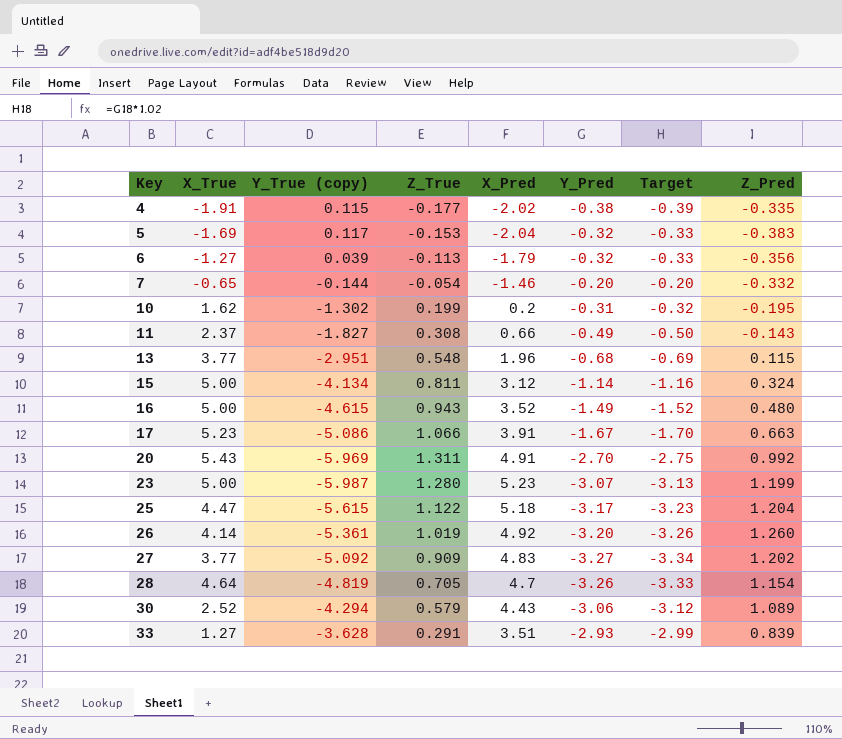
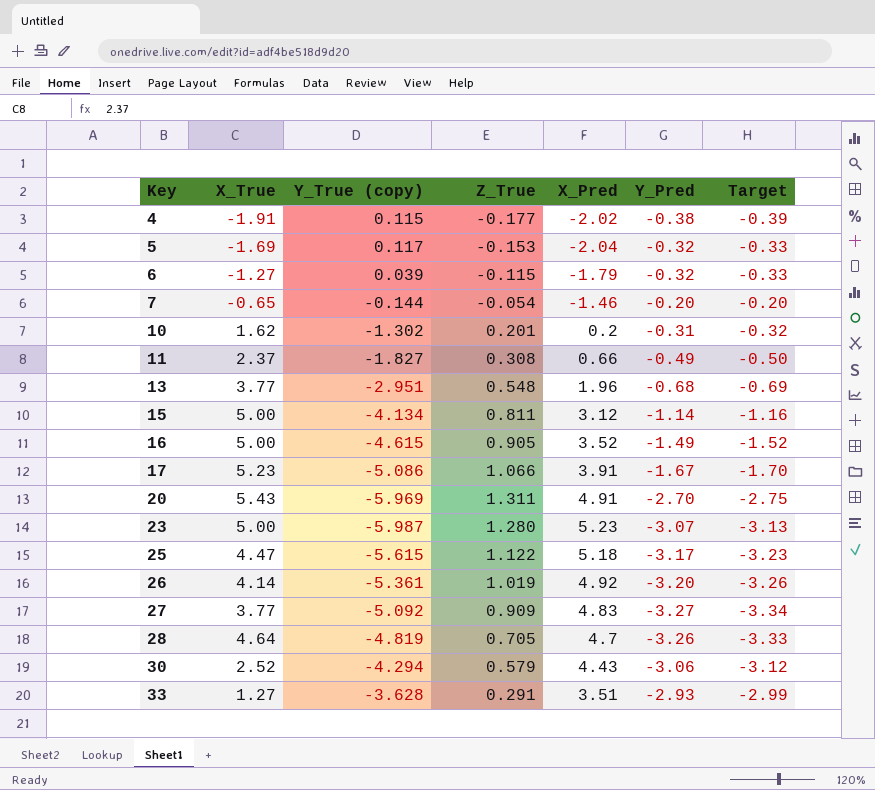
column Z_Pred | position: 8 -> none
6 | Z_True: -0.113 -> -0.115
10 | Z_True: 0.199 -> 0.201
16 | Z_True: 0.943 -> 0.905

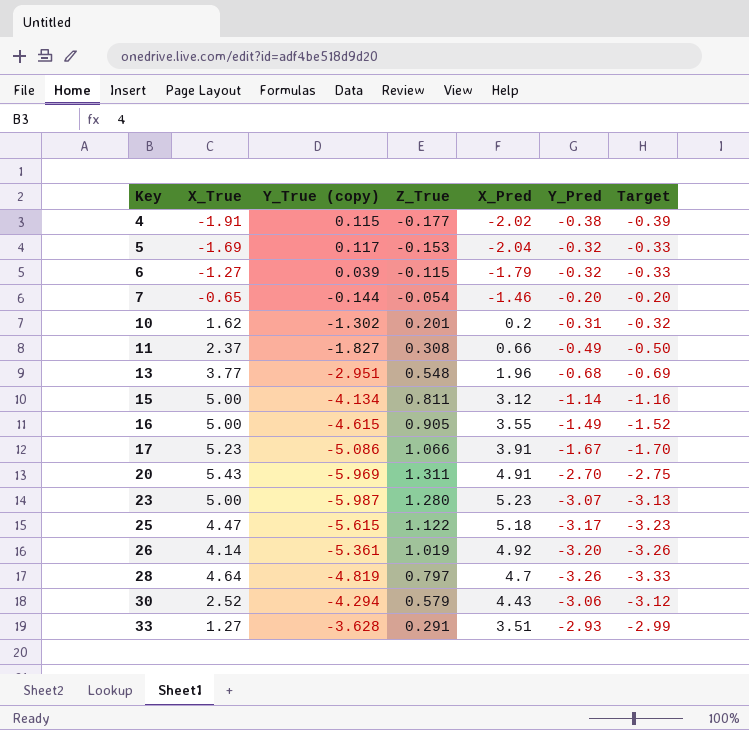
row 27: 3.77 | -5.092 | 0.909 | 4.83 | -3.27 | -3.34 -> none
16 | X_Pred: 3.52 -> 3.55
28 | Z_True: 0.705 -> 0.797

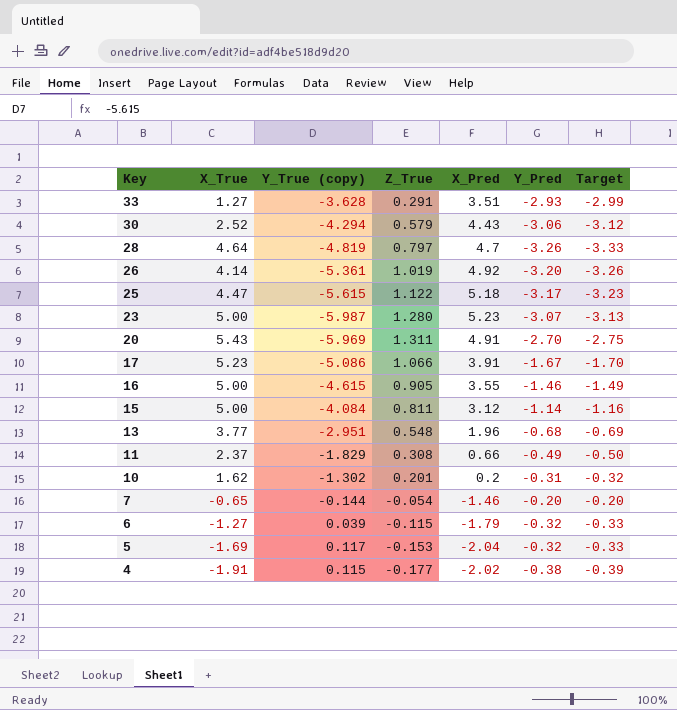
row order: Key ascending -> Key descending
16 | Y_Pred: -1.49 -> -1.46
16 | Target: -1.52 -> -1.49
15 | Y_True (copy): -4.134 -> -4.084
11 | Y_True (copy): -1.827 -> -1.829

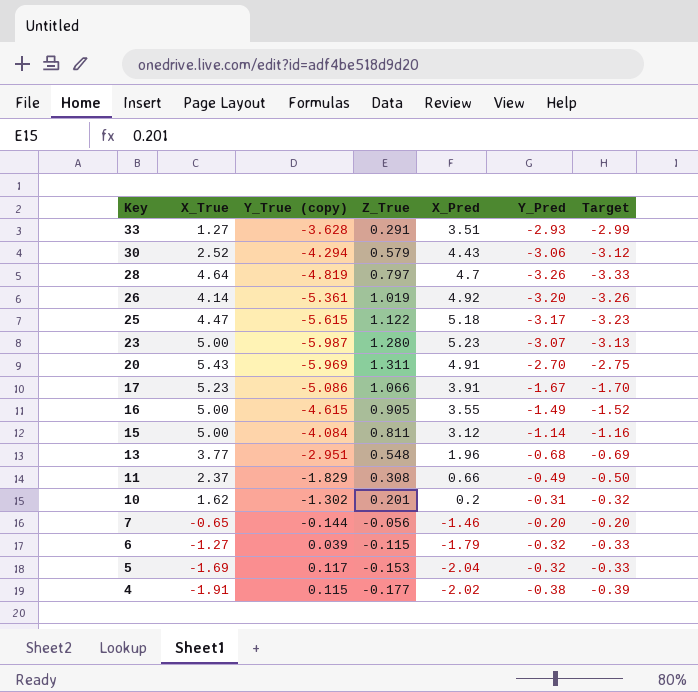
16 | Y_Pred: -1.46 -> -1.49
16 | Target: -1.49 -> -1.52
7 | Z_True: -0.054 -> -0.056

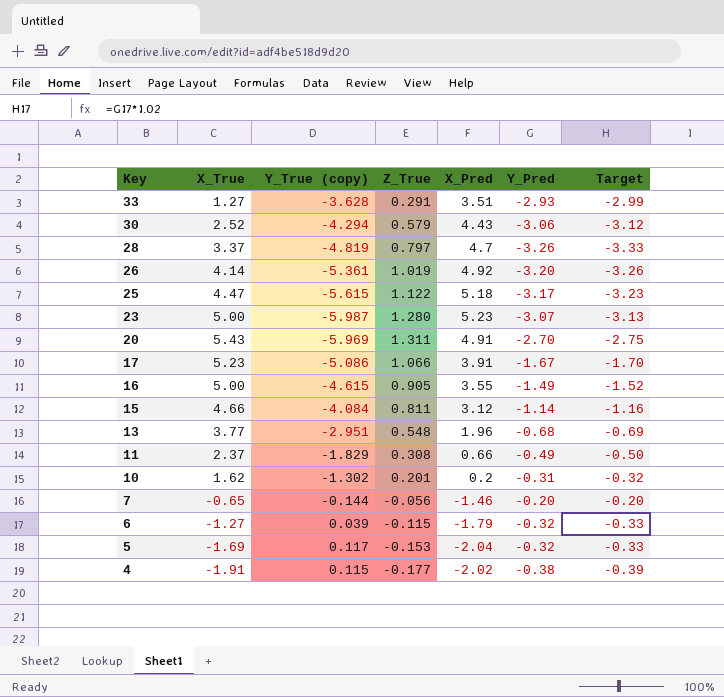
28 | X_True: 4.64 -> 3.37
15 | X_True: 5.00 -> 4.66

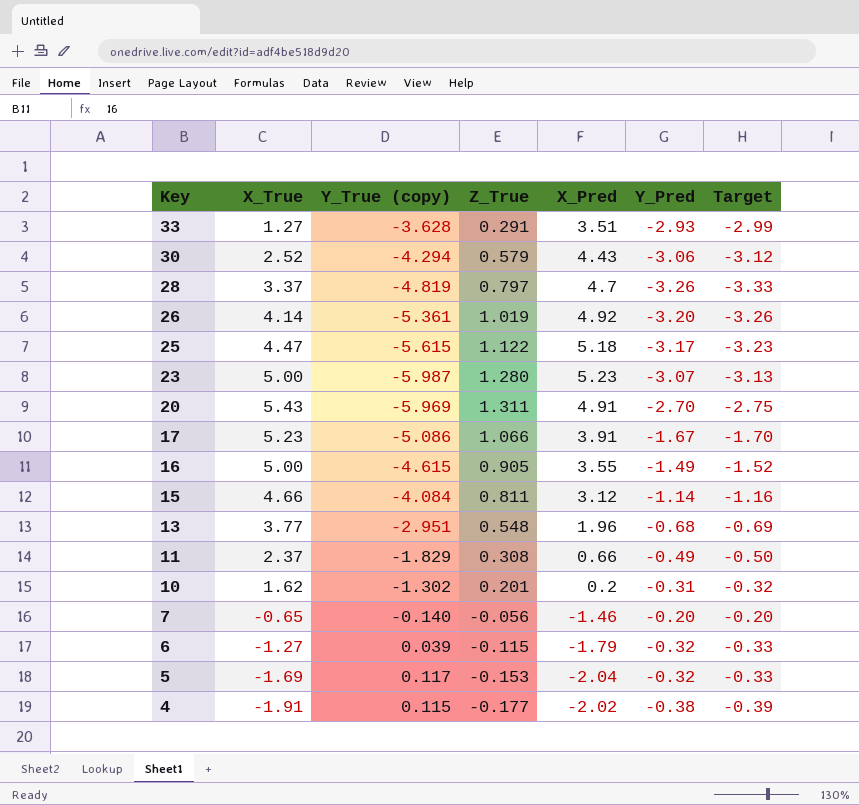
7 | Y_True (copy): -0.144 -> -0.140

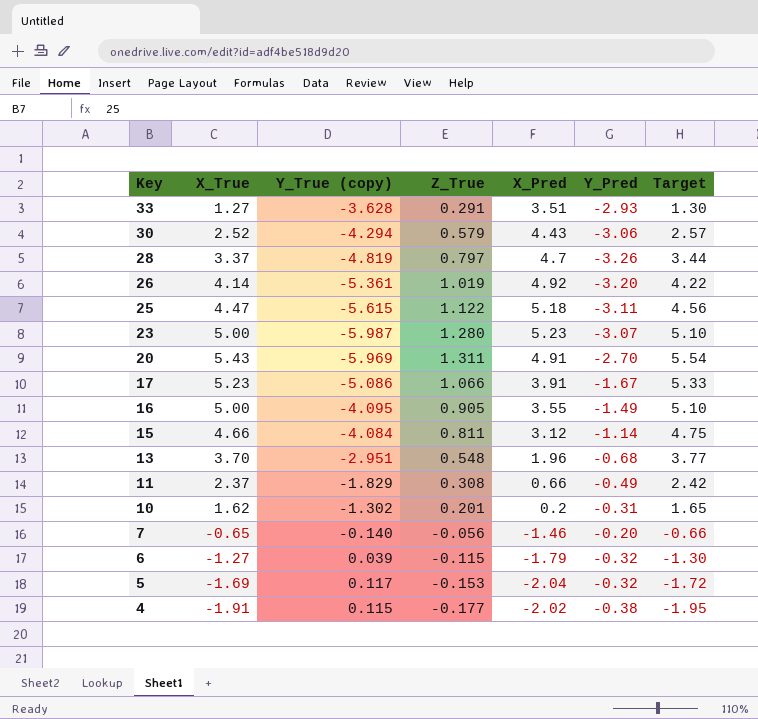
column Target | formula: [Y_Pred] * 1.02 -> [X_True] * 1.02
25 | Y_Pred: -3.17 -> -3.11
16 | Y_True (copy): -4.615 -> -4.095
13 | X_True: 3.77 -> 3.70

